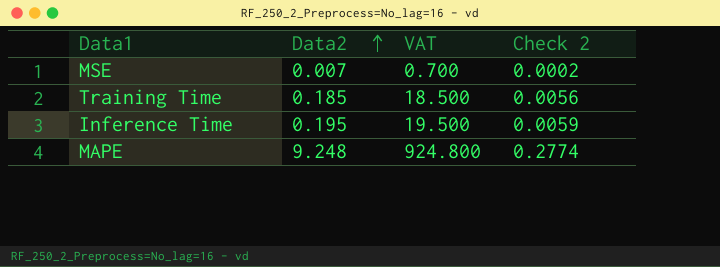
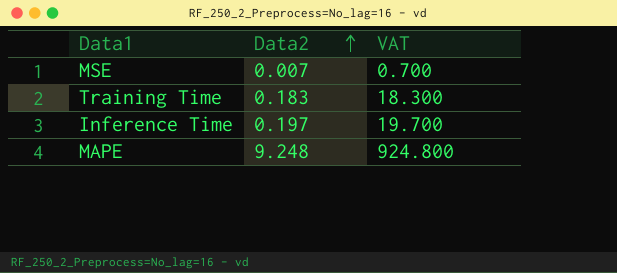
column Check 2 | formula: [Data2] * 0.03 -> none
Training Time | Data2: 0.185 -> 0.183
Training Time | VAT: 18.500 -> 18.300
Inference Time | Data2: 0.195 -> 0.197
Inference Time | VAT: 19.500 -> 19.700

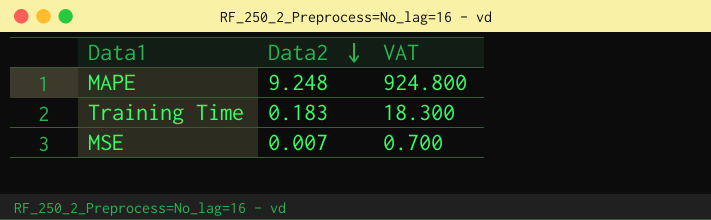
row order: Data2 ascending -> Data2 descending
row Inference Time: 0.197 | 19.700 -> none

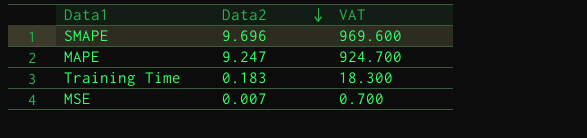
row SMAPE: none -> 9.696 | 969.600
MAPE | Data2: 9.248 -> 9.247
MAPE | VAT: 924.800 -> 924.700

